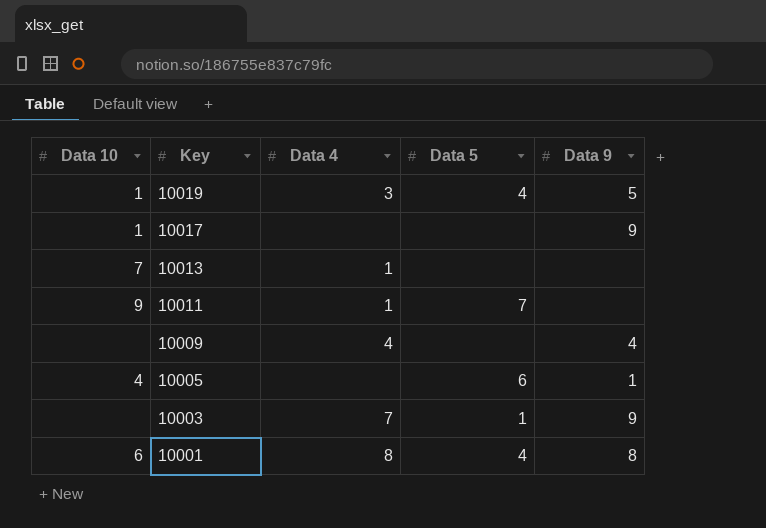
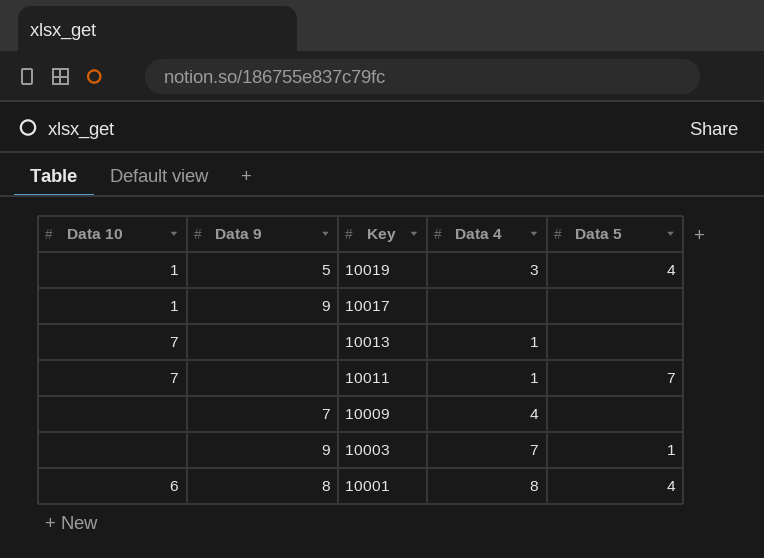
column Data 9 | position: 5 -> 2
row 10005: 4 | none | 6 | 1 -> none
10011 | Data 10: 9 -> 7
10009 | Data 9: 4 -> 7

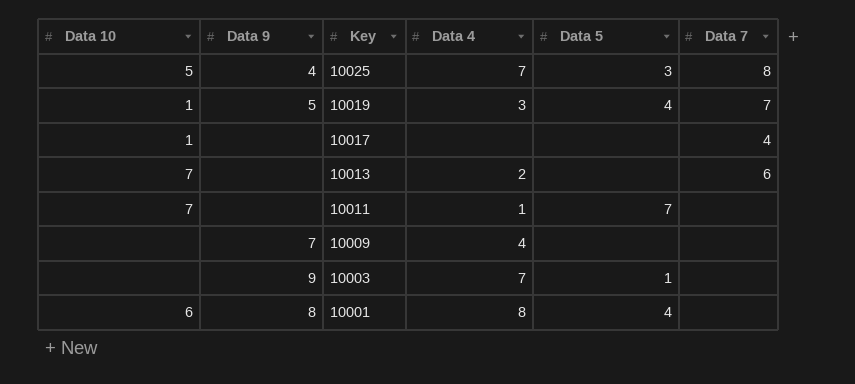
column Data 7 | position: none -> 6
row 10025: none -> 5 | 4 | 7 | 3 | 8
10017 | Data 9: 9 -> none
10013 | Data 4: 1 -> 2

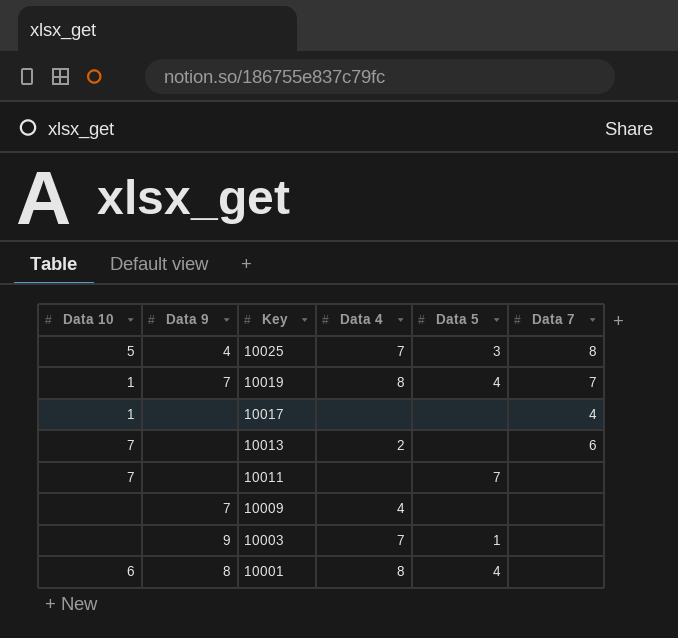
10019 | Data 9: 5 -> 7
10019 | Data 4: 3 -> 8
10011 | Data 4: 1 -> none

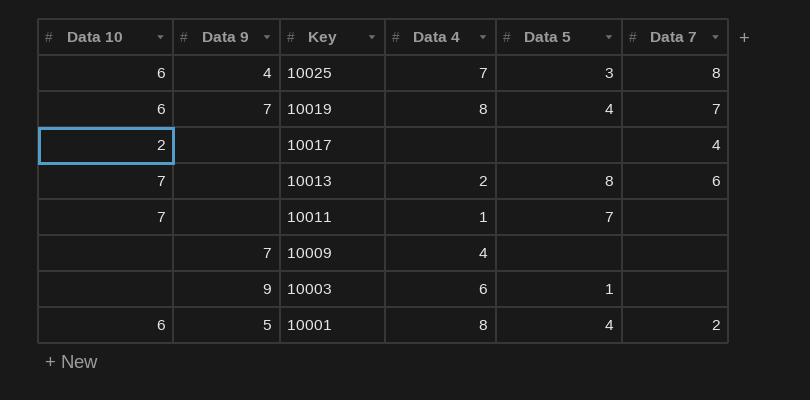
10025 | Data 10: 5 -> 6
10019 | Data 10: 1 -> 6
10017 | Data 10: 1 -> 2
10013 | Data 5: none -> 8
10011 | Data 4: none -> 1
10003 | Data 4: 7 -> 6
10001 | Data 9: 8 -> 5
10001 | Data 7: none -> 2

